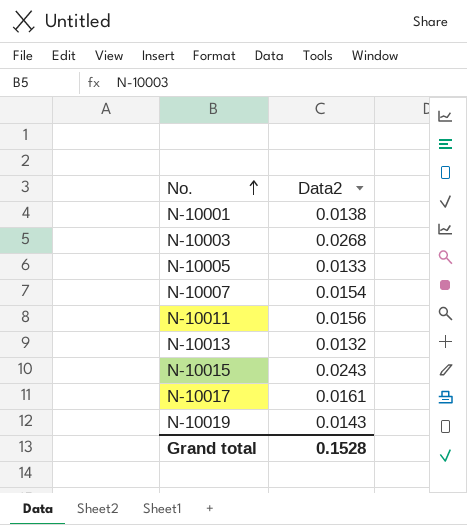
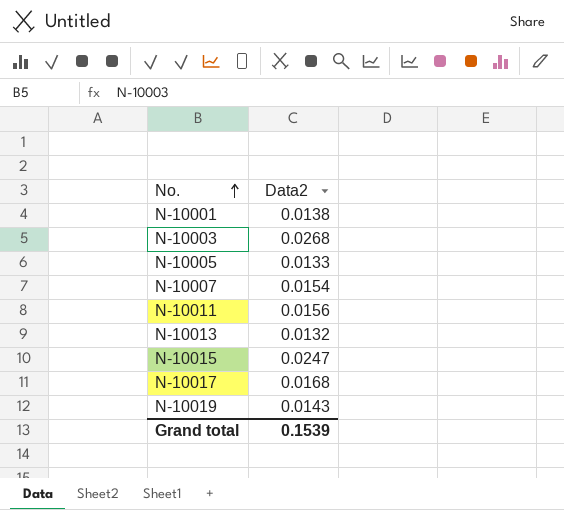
N-10015 | Data2: 0.0243 -> 0.0247
N-10017 | Data2: 0.0161 -> 0.0168
Grand total | Data2: 0.1528 -> 0.1539

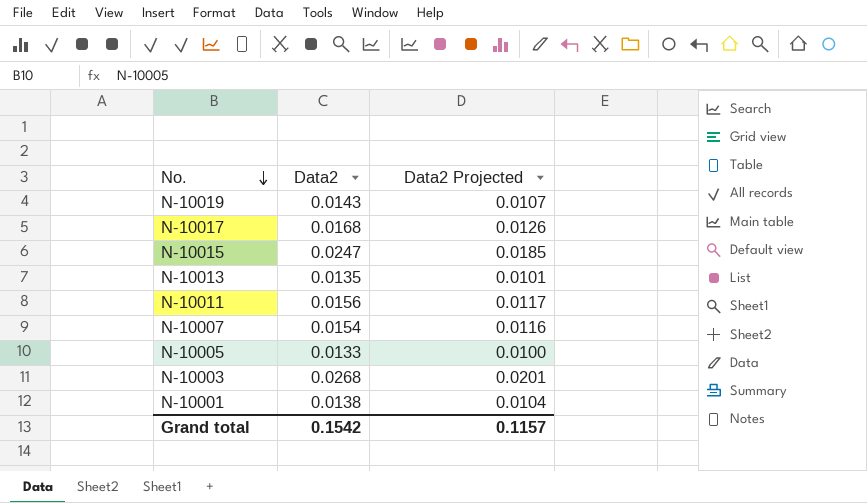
row order: No. ascending -> No. descending
column Data2 Projected | formula: none -> [Data2] * 0.75
N-10013 | Data2: 0.0132 -> 0.0135
Grand total | Data2: 0.1539 -> 0.1542

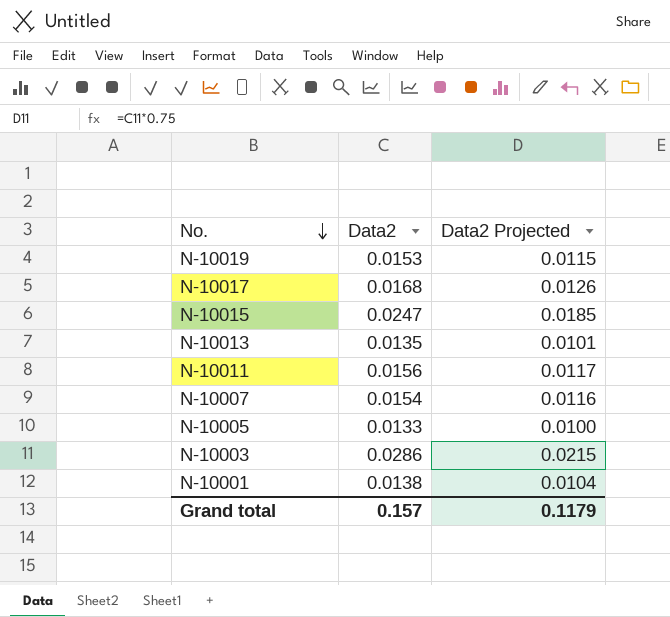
N-10019 | Data2: 0.0143 -> 0.0153
N-10019 | Data2 Projected: 0.0107 -> 0.0115
N-10003 | Data2: 0.0268 -> 0.0286
N-10003 | Data2 Projected: 0.0201 -> 0.0215
Grand total | Data2: 0.1542 -> 0.157
Grand total | Data2 Projected: 0.1157 -> 0.1179

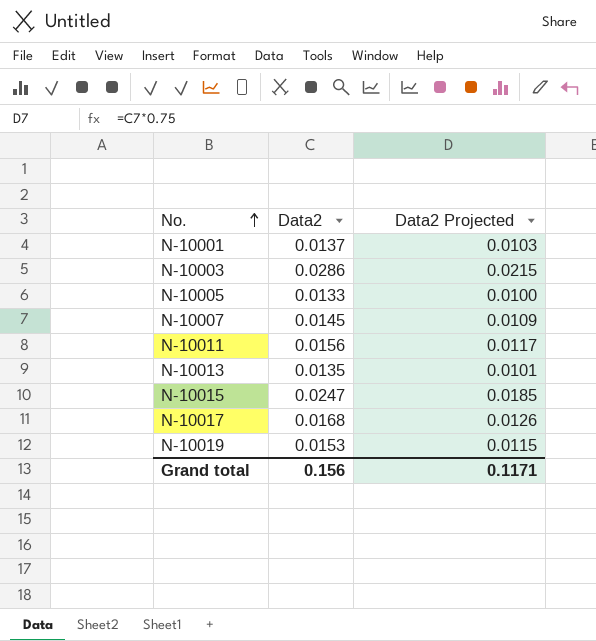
row order: No. descending -> No. ascending
N-10001 | Data2: 0.0138 -> 0.0137
N-10001 | Data2 Projected: 0.0104 -> 0.0103
N-10007 | Data2: 0.0154 -> 0.0145
N-10007 | Data2 Projected: 0.0116 -> 0.0109
Grand total | Data2: 0.157 -> 0.156
Grand total | Data2 Projected: 0.1179 -> 0.1171

